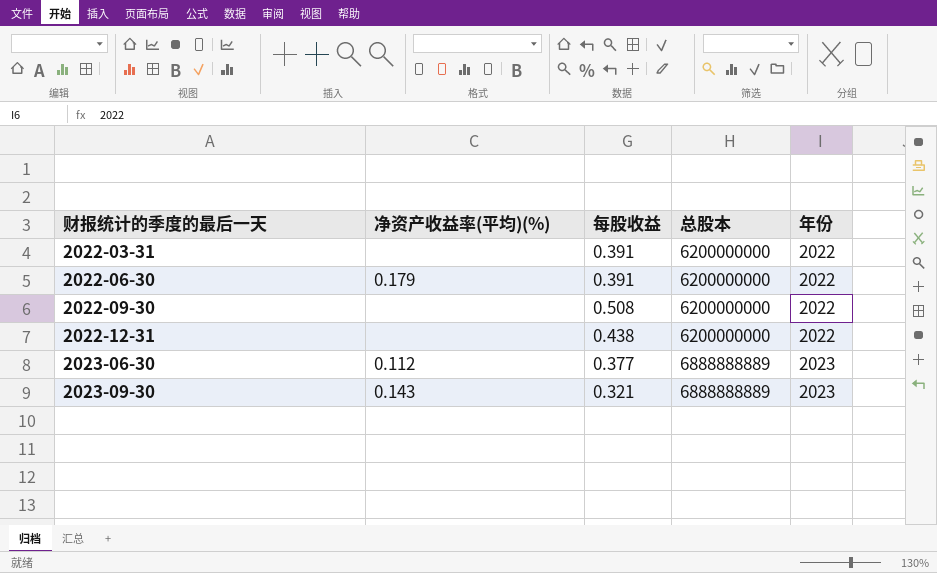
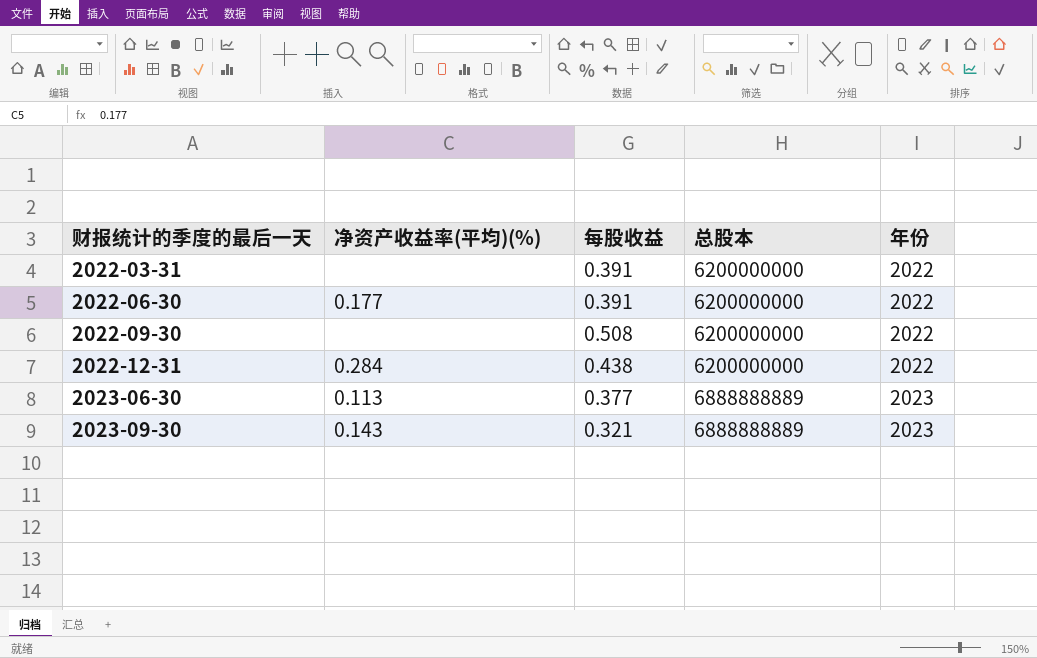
2022-06-30 | 净资产收益率(平均)(%): 0.179 -> 0.177
2022-12-31 | 净资产收益率(平均)(%): none -> 0.284
2023-06-30 | 净资产收益率(平均)(%): 0.112 -> 0.113

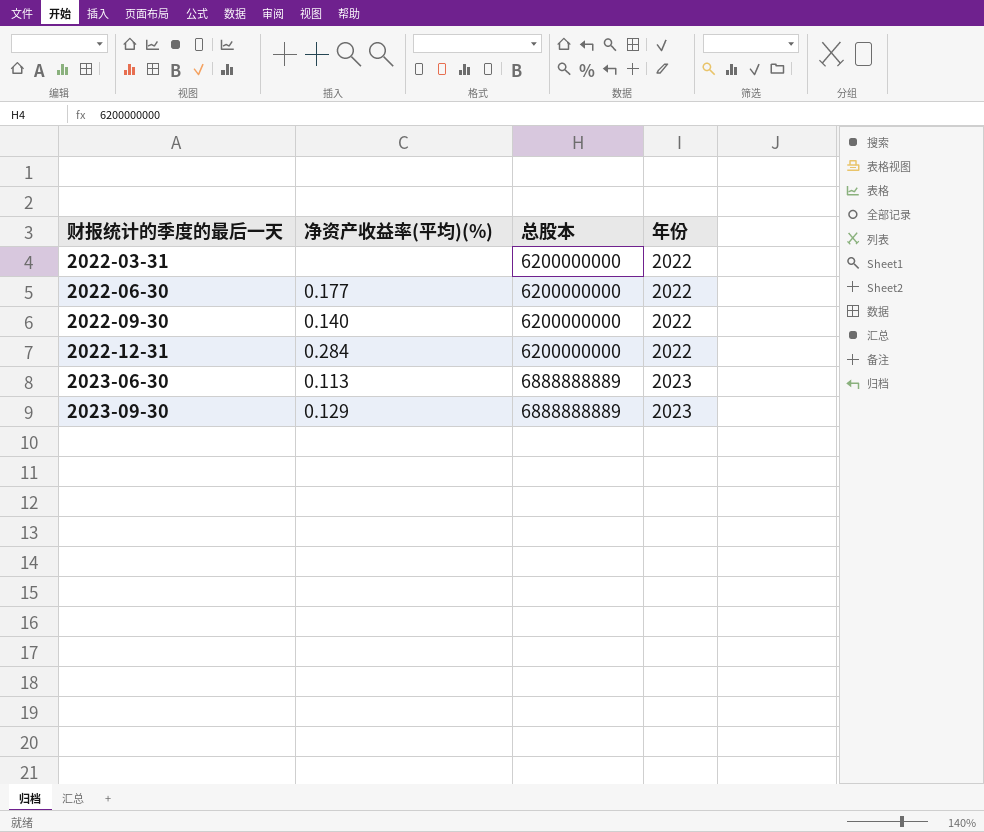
column 每股收益 | position: 3 -> none
2022-09-30 | 净资产收益率(平均)(%): none -> 0.140
2023-09-30 | 净资产收益率(平均)(%): 0.143 -> 0.129

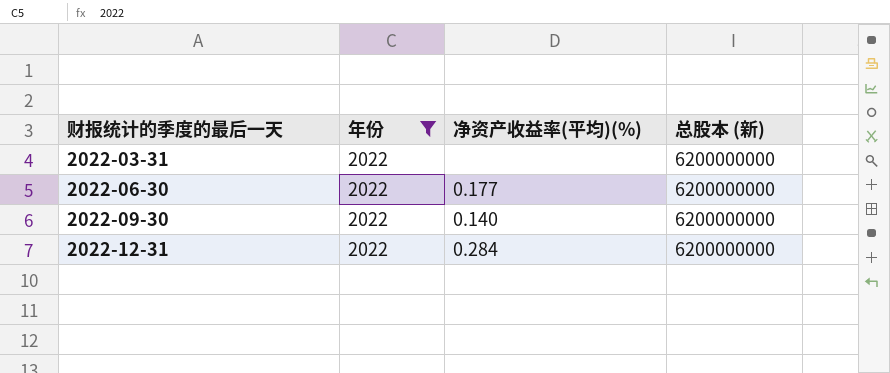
filter: none -> 年份 = 2022
column 年份 | position: 4 -> 2
column name: 总股本 -> 总股本 (新)

